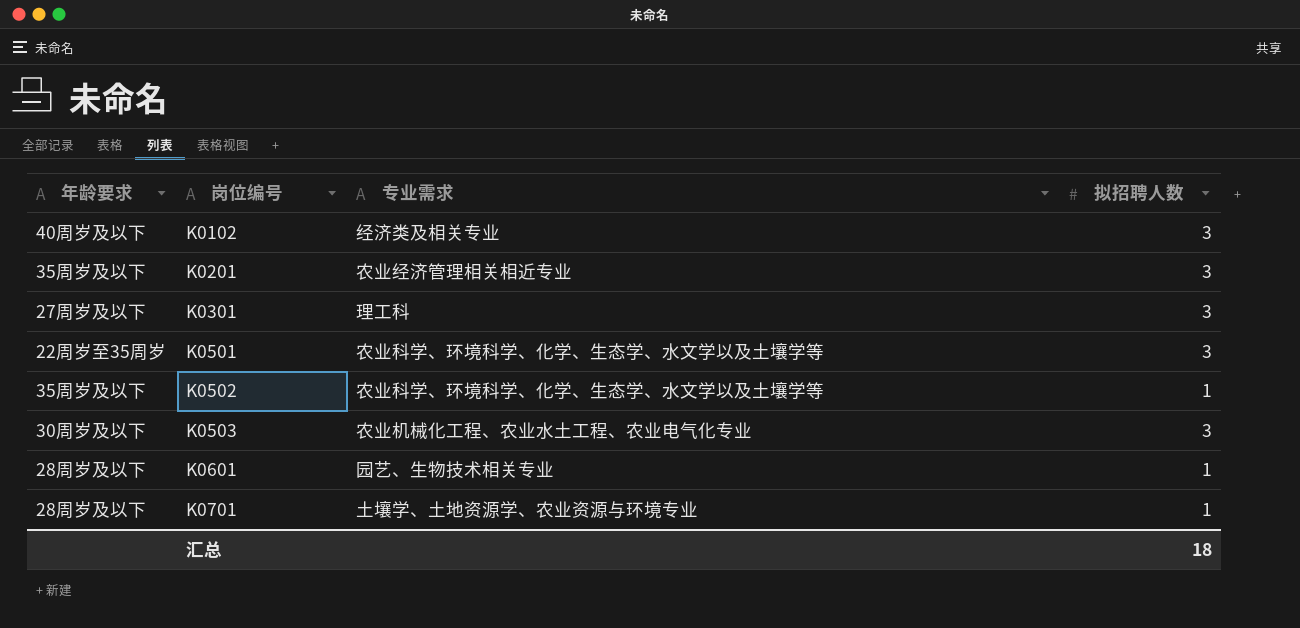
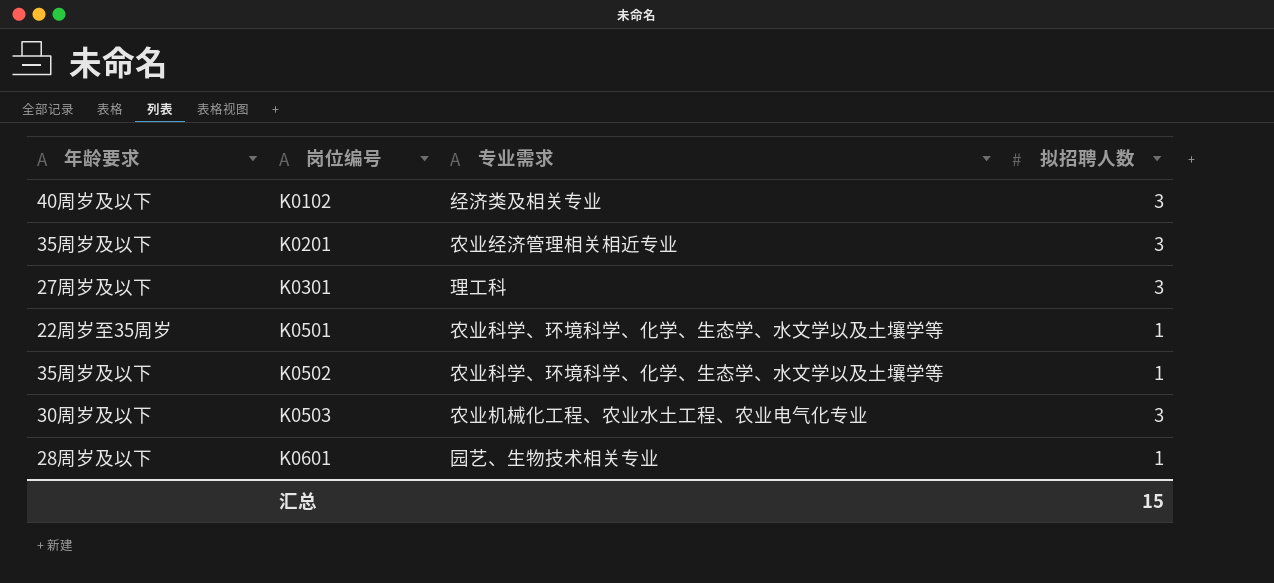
row K0701: 28周岁及以下 | 土壤学、土地资源学、农业资源与环境专业 | 1 -> none
K0501 | 拟招聘人数: 3 -> 1
汇总 | 拟招聘人数: 18 -> 15

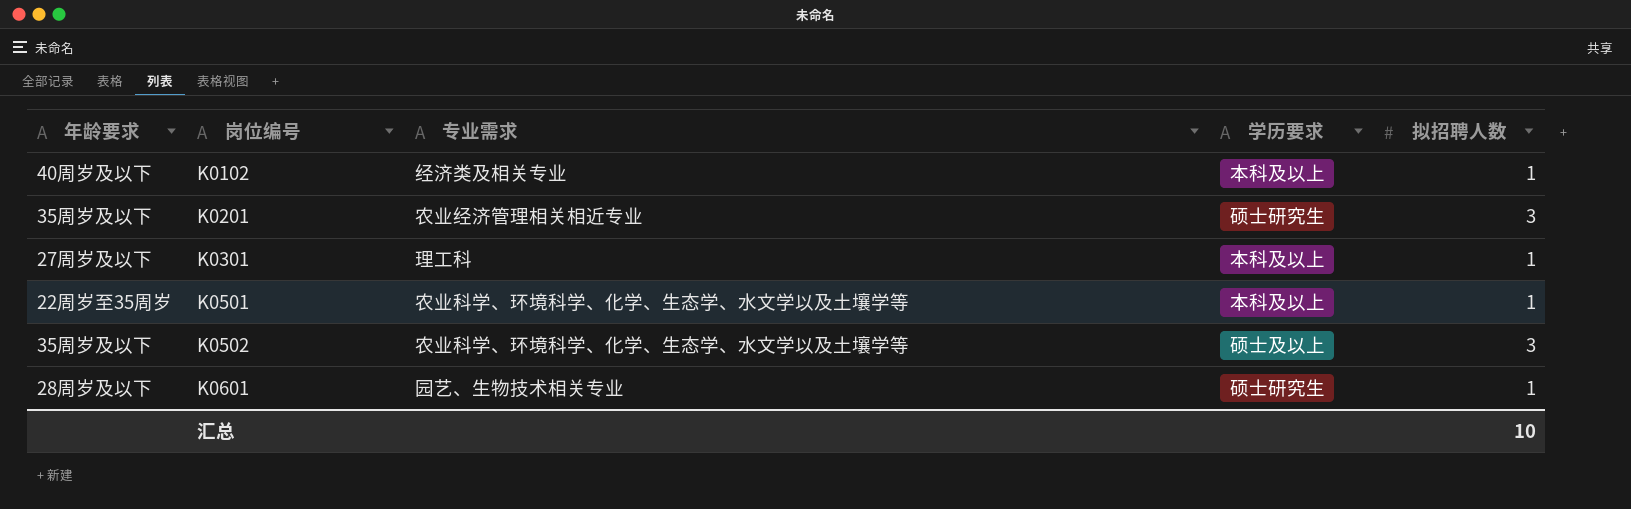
column 学历要求 | position: none -> 4
row K0503: 30周岁及以下 | 农业机械化工程、农业水土工程、农业电气化专业 | 3 -> none
K0102 | 拟招聘人数: 3 -> 1
K0301 | 拟招聘人数: 3 -> 1
K0502 | 拟招聘人数: 1 -> 3
汇总 | 拟招聘人数: 15 -> 10

